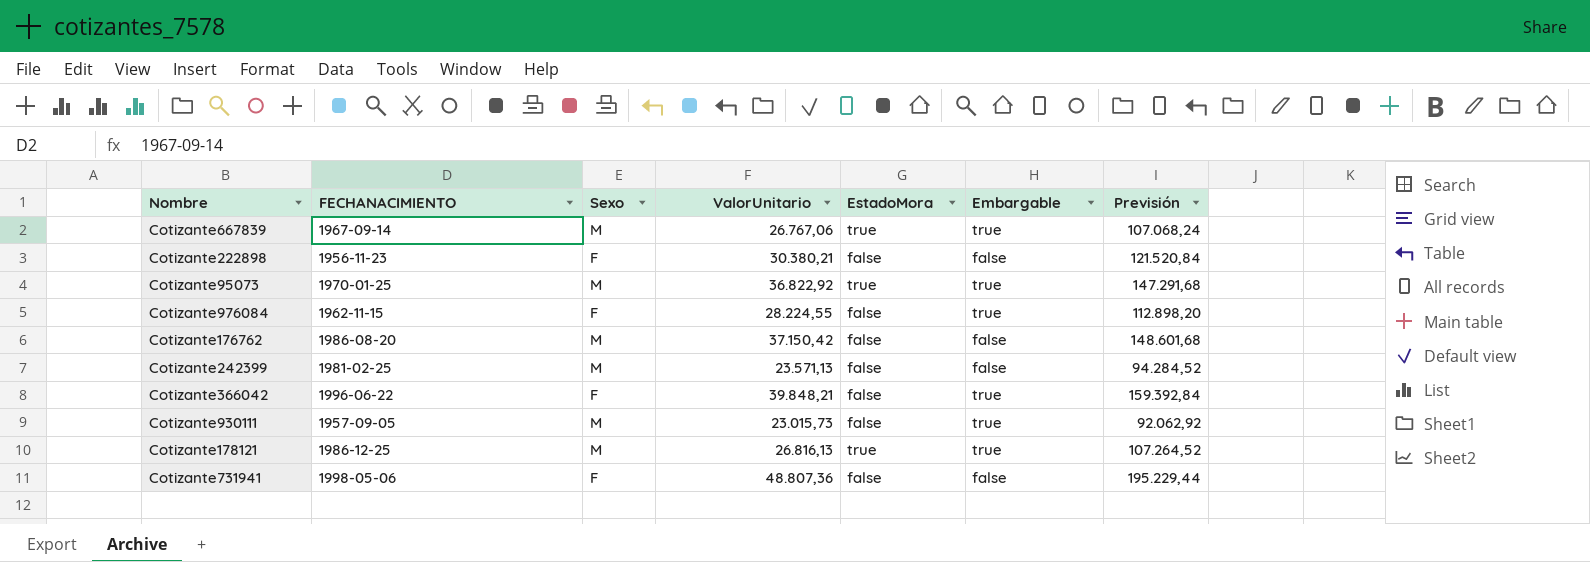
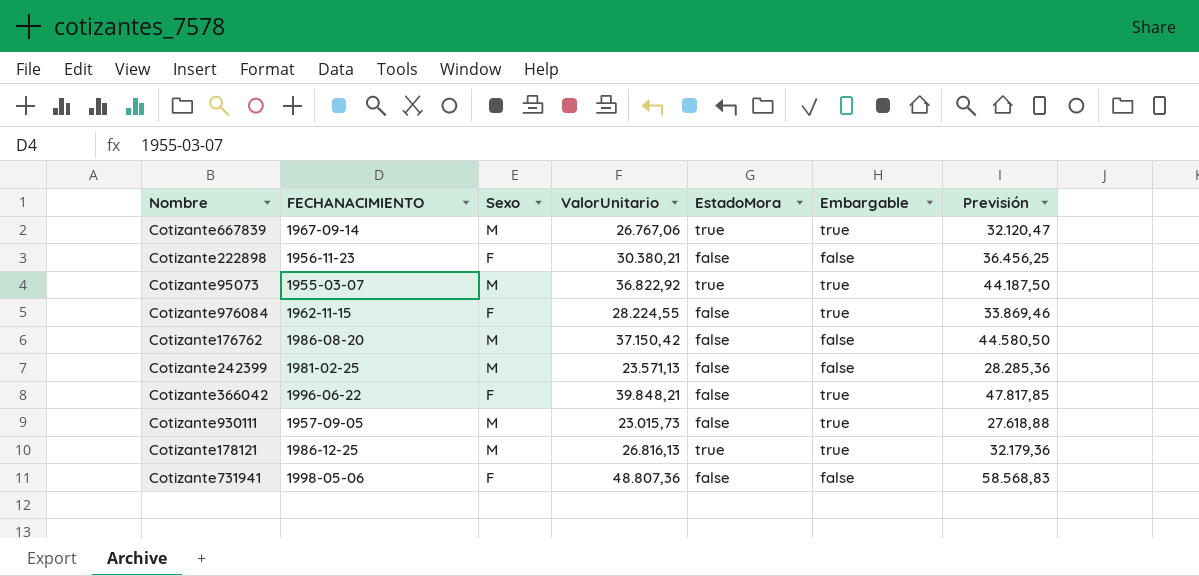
column Previsión | formula: [ValorUnitario] * 4 -> [ValorUnitario] * 1,2
Cotizante95073 | FECHANACIMIENTO: 1970-01-25 -> 1955-03-07

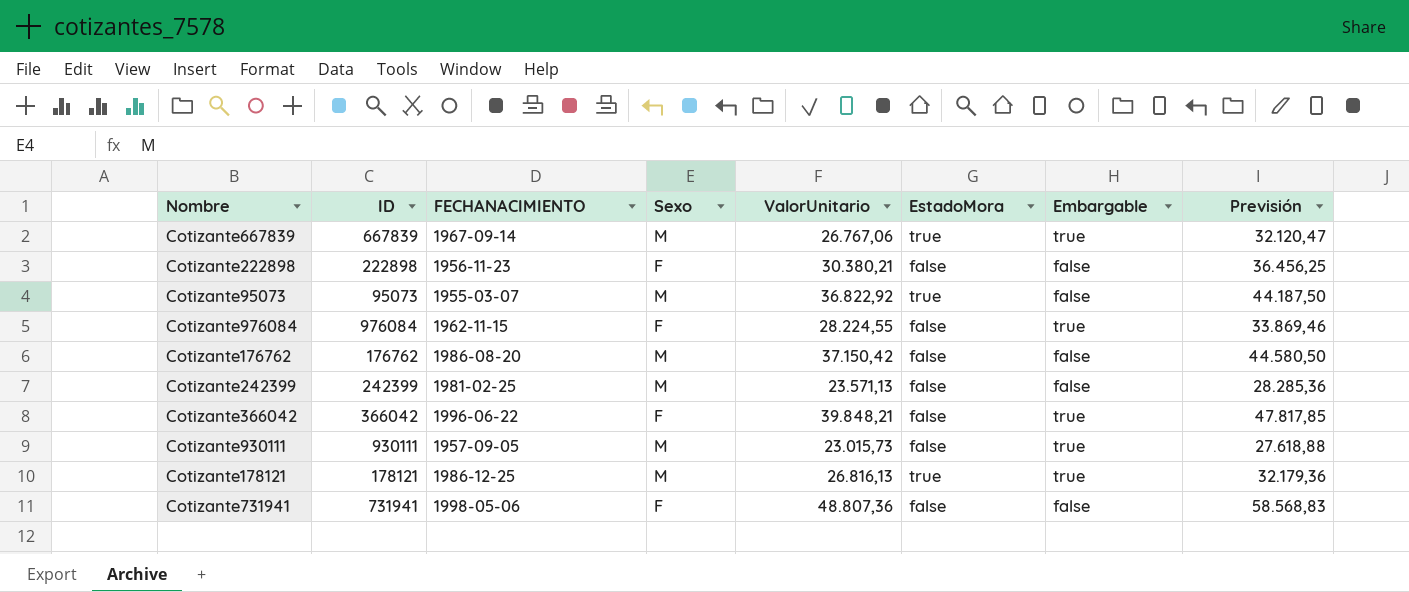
column ID | position: none -> 2
Cotizante95073 | Embargable: true -> false

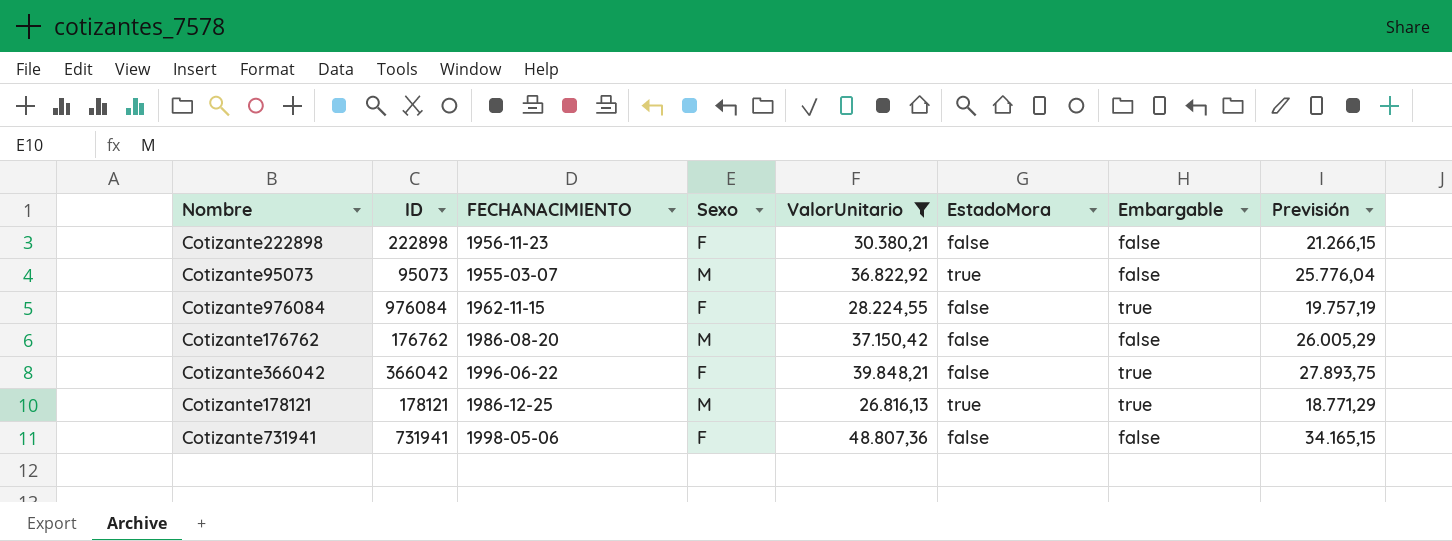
filter: none -> ValorUnitario >= 26.816,13
column Previsión | formula: [ValorUnitario] * 1,2 -> [ValorUnitario] * 0,7

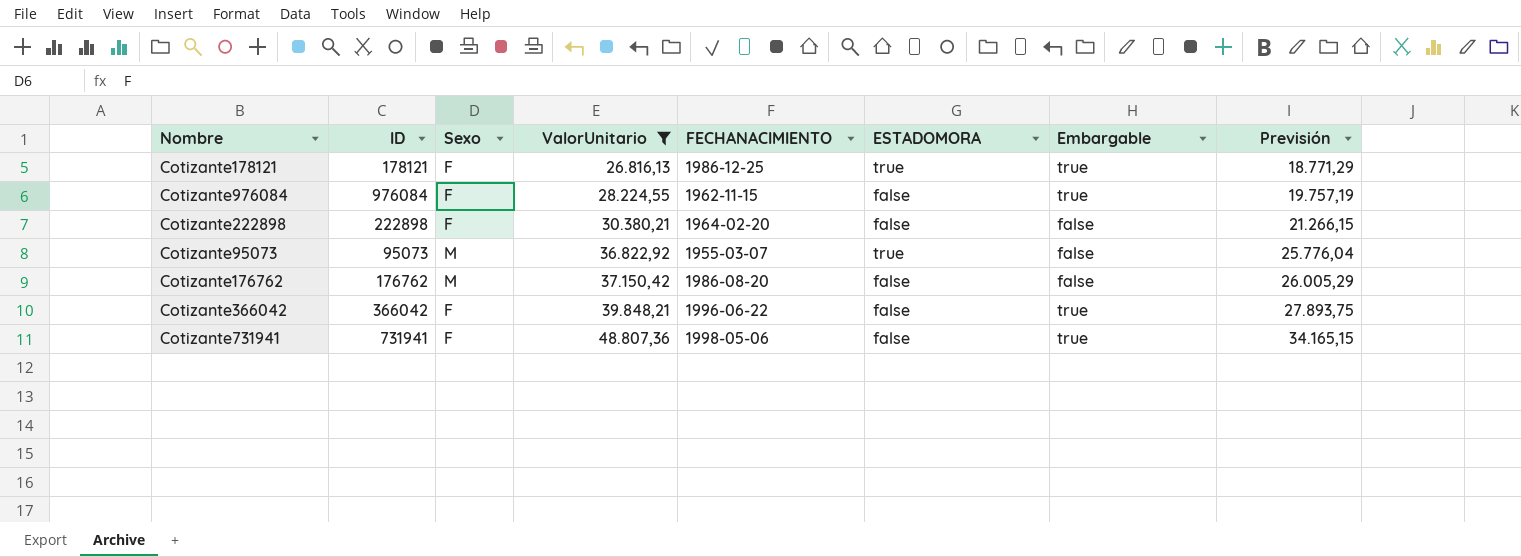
row order: none -> ValorUnitario ascending
column FECHANACIMIENTO | position: 3 -> 5
column name: EstadoMora -> ESTADOMORA
Cotizante178121 | Sexo: M -> F
Cotizante222898 | FECHANACIMIENTO: 1956-11-23 -> 1964-02-20
Cotizante731941 | Embargable: false -> true

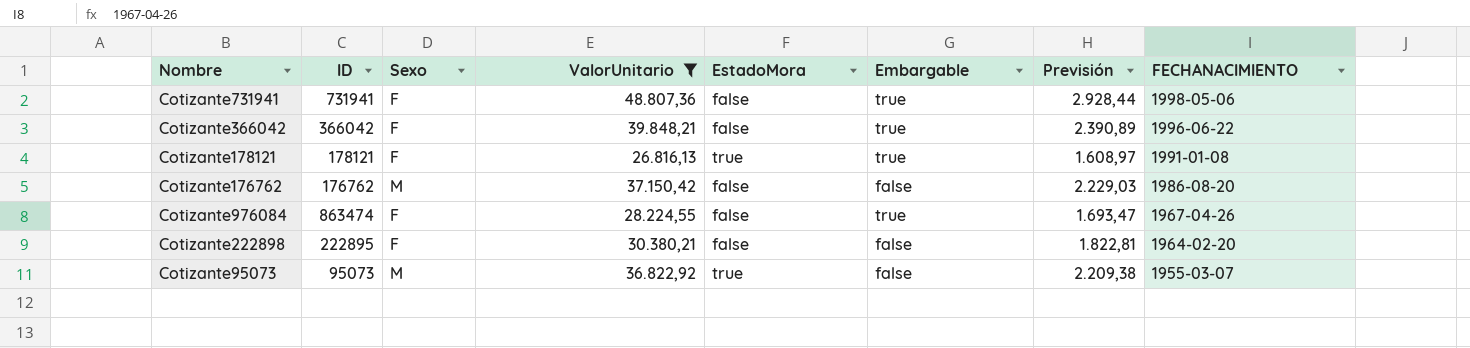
row order: ValorUnitario ascending -> FECHANACIMIENTO descending
column name: ESTADOMORA -> EstadoMora
column Previsión | formula: [ValorUnitario] * 0,7 -> [ValorUnitario] * 0,06
column FECHANACIMIENTO | position: 5 -> 8
Cotizante178121 | FECHANACIMIENTO: 1986-12-25 -> 1991-01-08
Cotizante976084 | ID: 976084 -> 863474
Cotizante976084 | FECHANACIMIENTO: 1962-11-15 -> 1967-04-26
Cotizante222898 | ID: 222898 -> 222895

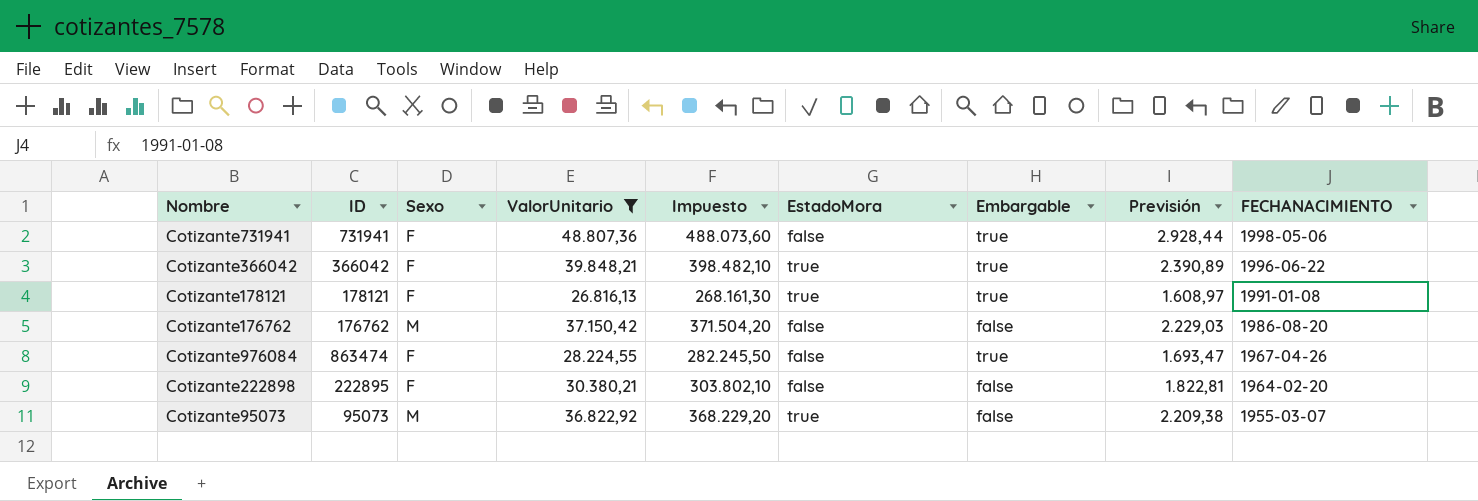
column Impuesto | formula: none -> [ValorUnitario] * 10
Cotizante366042 | EstadoMora: false -> true

